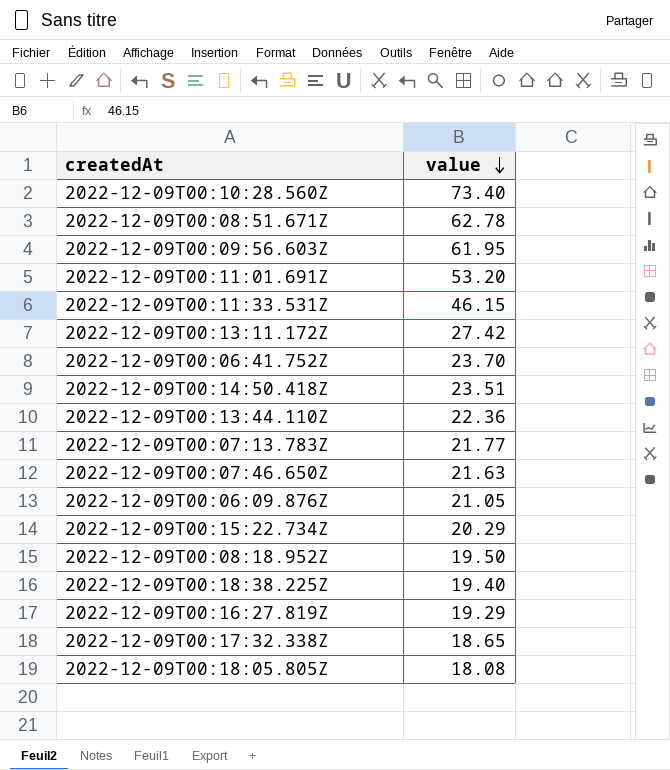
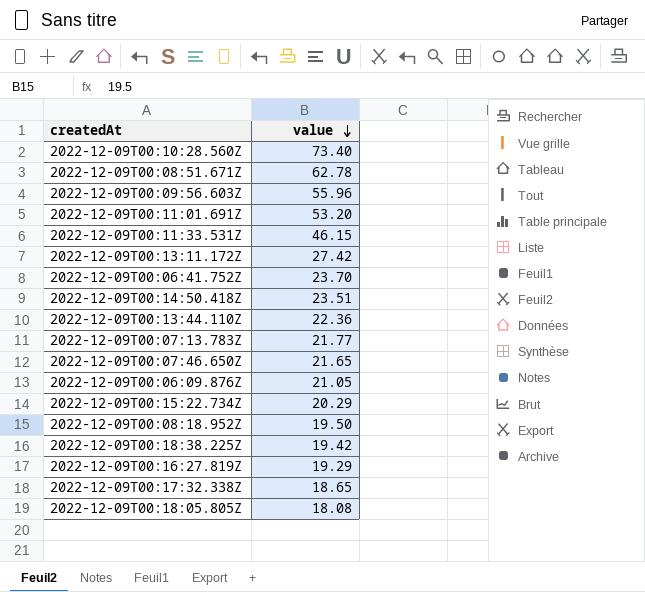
2022-12-09T00:09:56.603Z | value: 61.95 -> 55.96
2022-12-09T00:07:46.650Z | value: 21.63 -> 21.65
2022-12-09T00:18:38.225Z | value: 19.40 -> 19.42

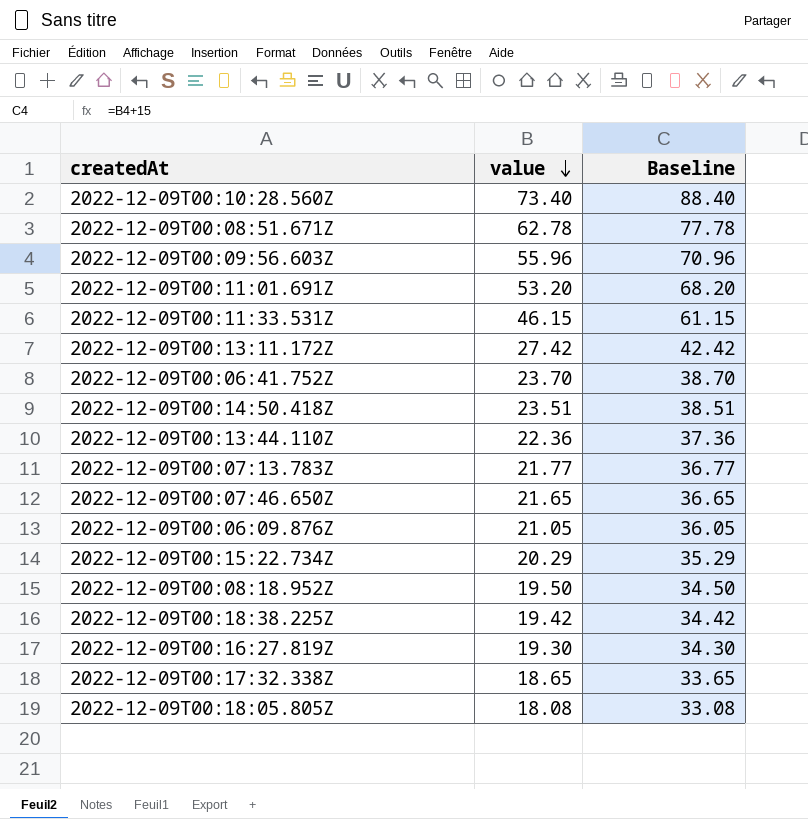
column Baseline | formula: none -> [value] + 15
2022-12-09T00:16:27.819Z | value: 19.29 -> 19.30

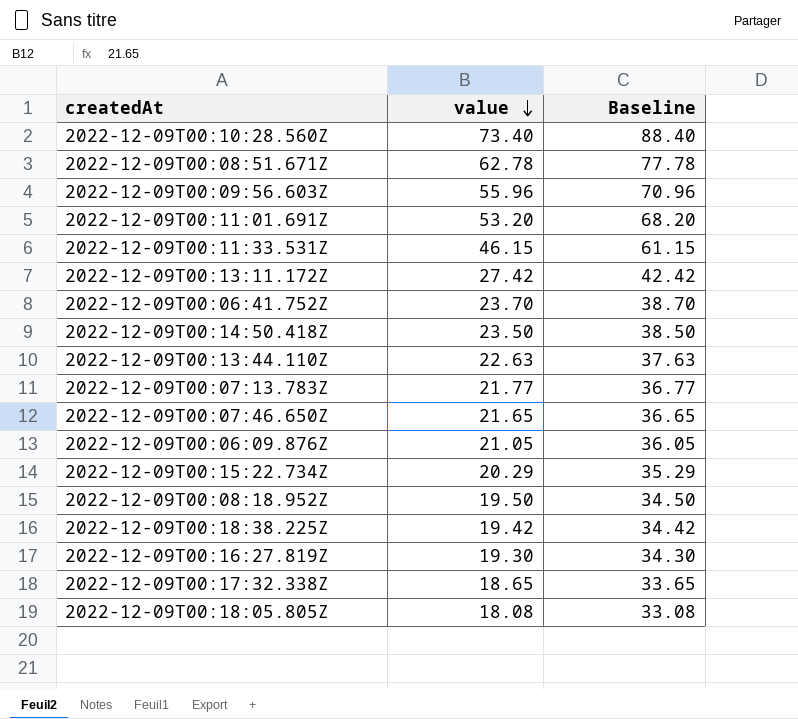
2022-12-09T00:14:50.418Z | value: 23.51 -> 23.50
2022-12-09T00:14:50.418Z | Baseline: 38.51 -> 38.50
2022-12-09T00:13:44.110Z | value: 22.36 -> 22.63
2022-12-09T00:13:44.110Z | Baseline: 37.36 -> 37.63

